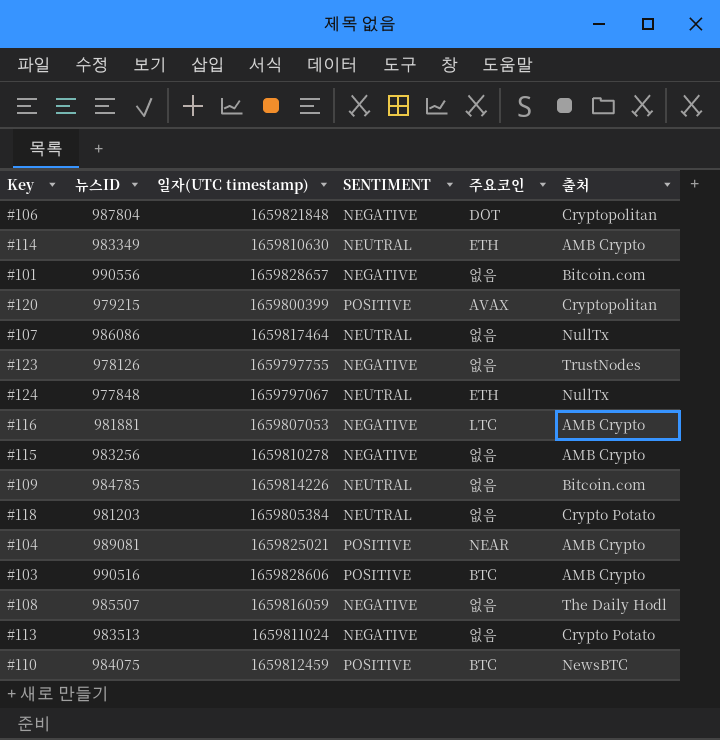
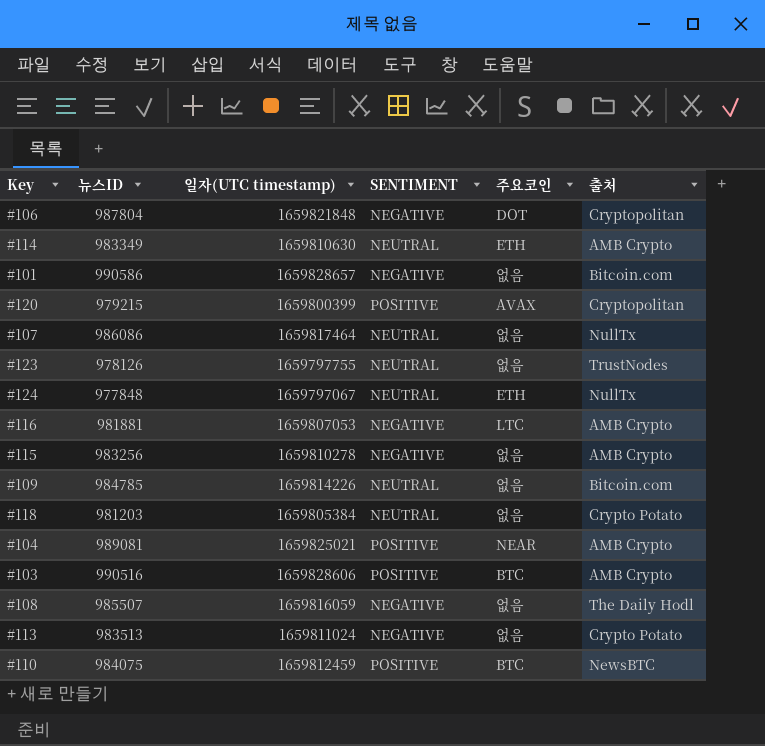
#101 | 뉴스ID: 990556 -> 990586
#123 | SENTIMENT: NEGATIVE -> NEUTRAL

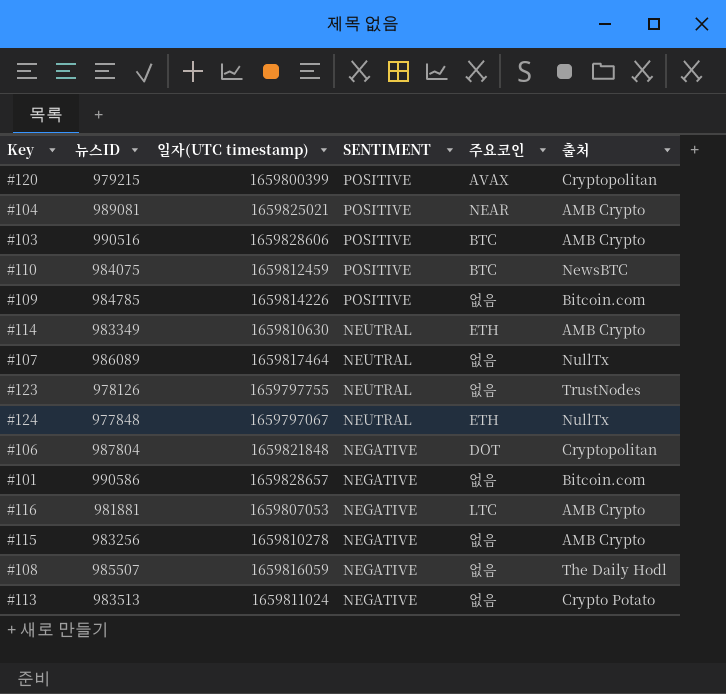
row order: none -> SENTIMENT descending
row #118: 981203 | 1659805384 | NEUTRAL | 없음 | Crypto Potato -> none
#109 | SENTIMENT: NEUTRAL -> POSITIVE
#107 | 뉴스ID: 986086 -> 986089

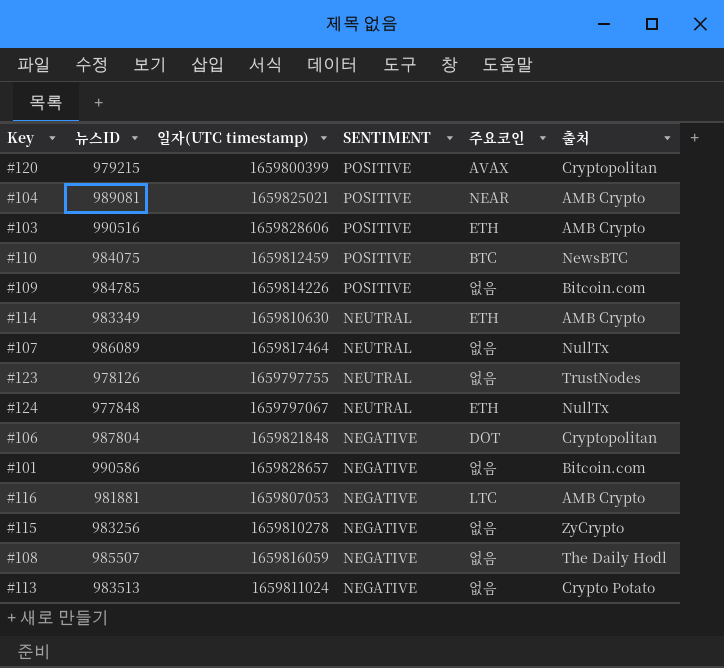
#103 | 주요코인: BTC -> ETH
#115 | 출처: AMB Crypto -> ZyCrypto

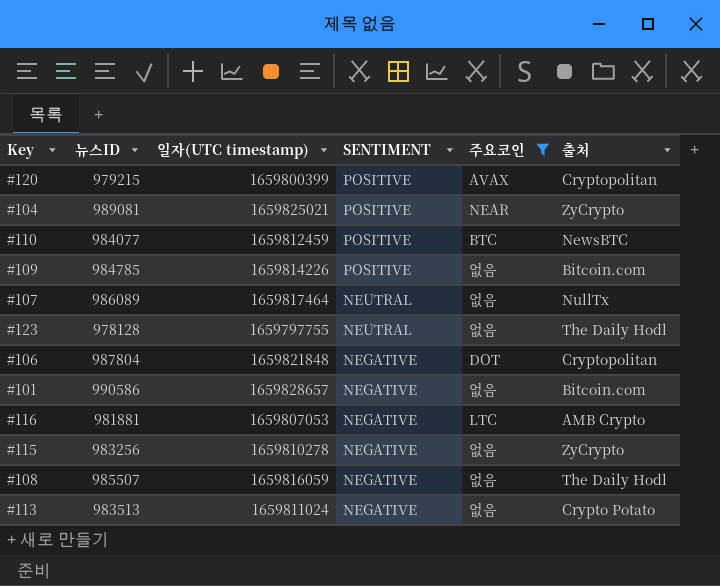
filter: none -> 주요코인 != ETH
#104 | 출처: AMB Crypto -> ZyCrypto
#110 | 뉴스ID: 984075 -> 984077
#123 | 뉴스ID: 978126 -> 978128
#123 | 출처: TrustNodes -> The Daily Hodl

